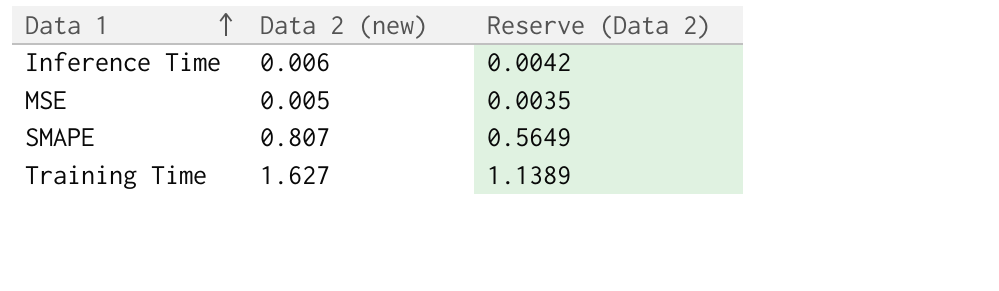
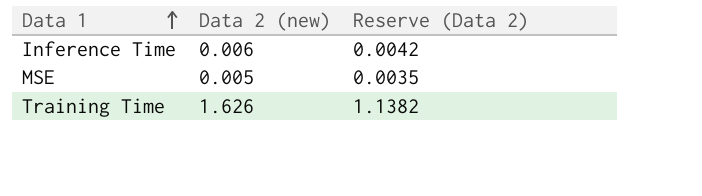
row SMAPE: 0.807 | 0.5649 -> none
Training Time | Data 2 (new): 1.627 -> 1.626
Training Time | Reserve (Data 2): 1.1389 -> 1.1382

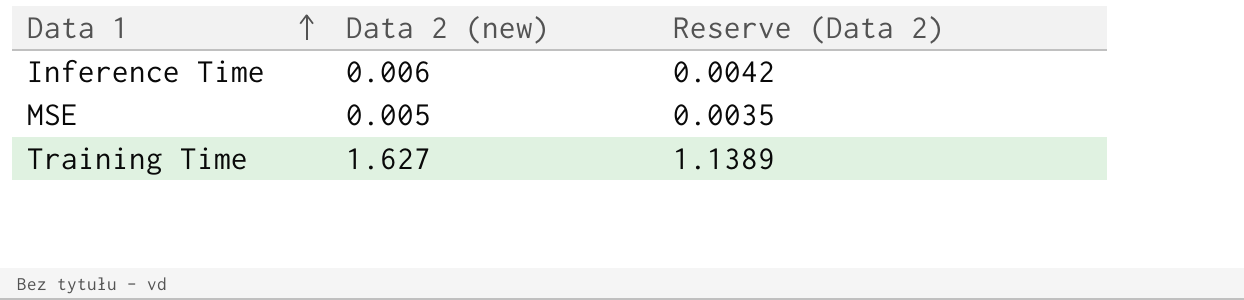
Training Time | Data 2 (new): 1.626 -> 1.627
Training Time | Reserve (Data 2): 1.1382 -> 1.1389

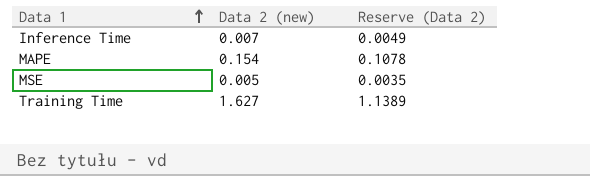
Inference Time | Data 2 (new): 0.006 -> 0.007
Inference Time | Reserve (Data 2): 0.0042 -> 0.0049
row MAPE: none -> 0.154 | 0.1078

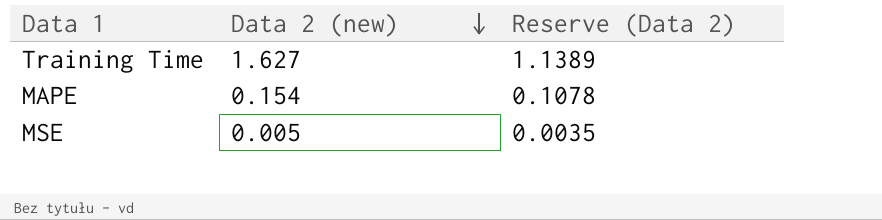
row order: Data 1 ascending -> Data 2 (new) descending
row Inference Time: 0.007 | 0.0049 -> none

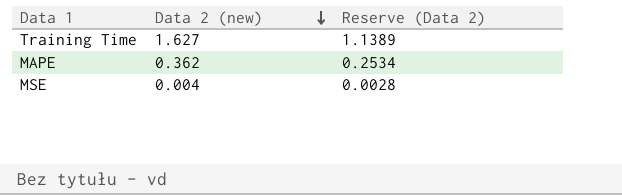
MAPE | Data 2 (new): 0.154 -> 0.362
MAPE | Reserve (Data 2): 0.1078 -> 0.2534
MSE | Data 2 (new): 0.005 -> 0.004
MSE | Reserve (Data 2): 0.0035 -> 0.0028

